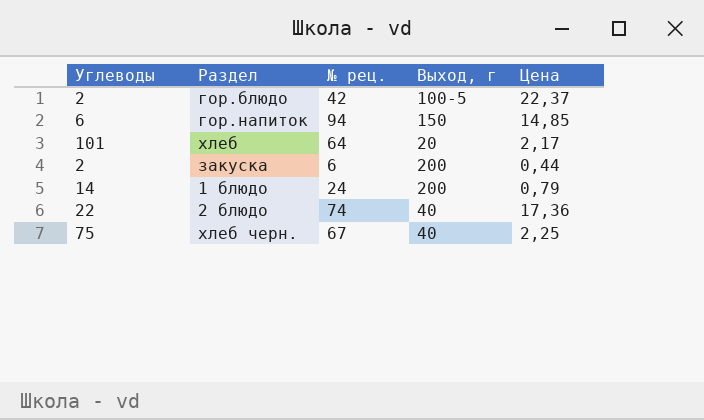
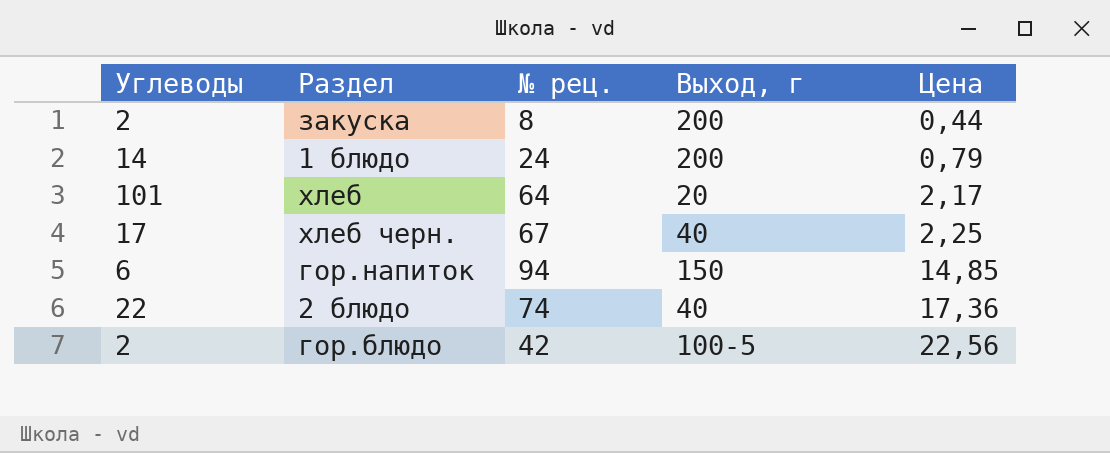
row order: none -> Цена ascending
закуска | № рец.: 6 -> 8
хлеб черн. | Углеводы: 75 -> 17
гор.блюдо | Цена: 22,37 -> 22,56

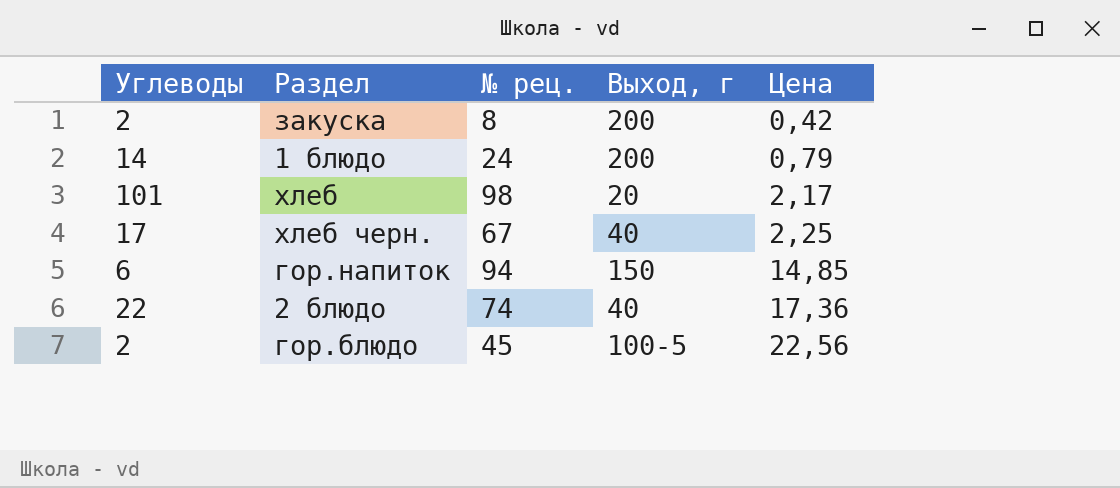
закуска | Цена: 0,44 -> 0,42
хлеб | № рец.: 64 -> 98
гор.блюдо | № рец.: 42 -> 45

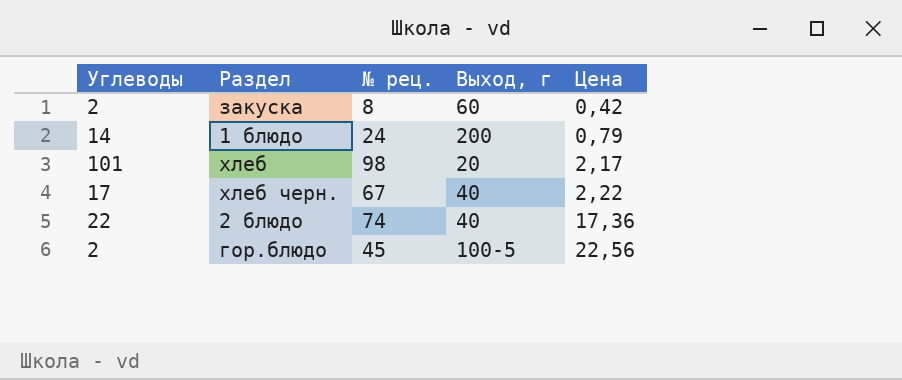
row гор.напиток: 6 | 94 | 150 | 14,85 -> none
закуска | Выход, г: 200 -> 60
хлеб черн. | Цена: 2,25 -> 2,22

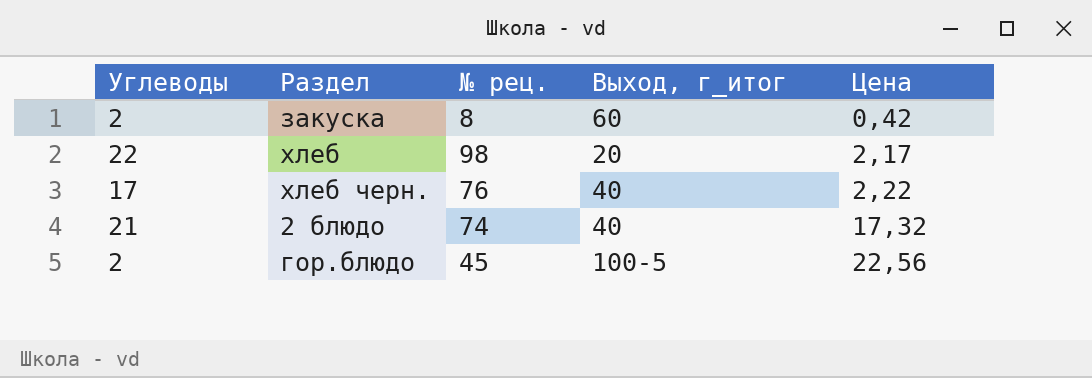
column name: Выход, г -> Выход, г_итог
row 1 блюдо: 14 | 24 | 200 | 0,79 -> none
хлеб | Углеводы: 101 -> 22
хлеб черн. | № рец.: 67 -> 76
2 блюдо | Углеводы: 22 -> 21
2 блюдо | Цена: 17,36 -> 17,32

